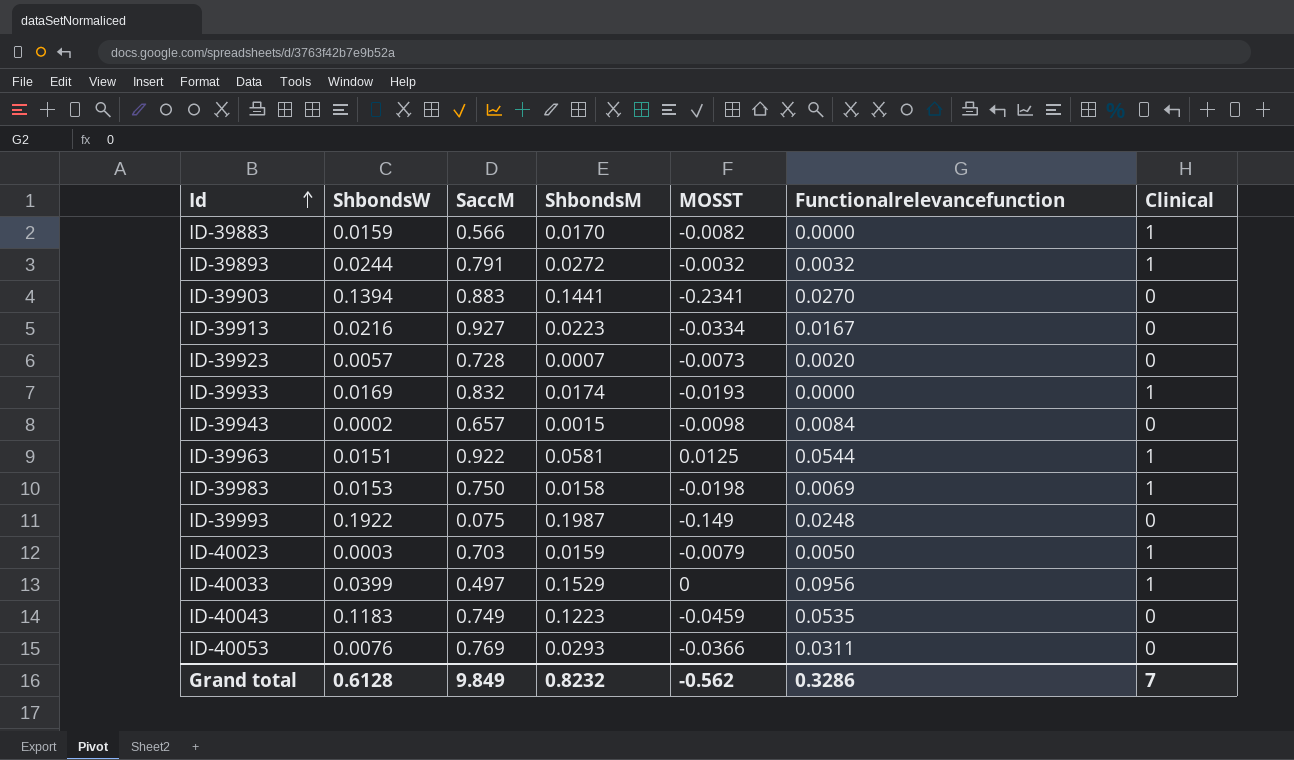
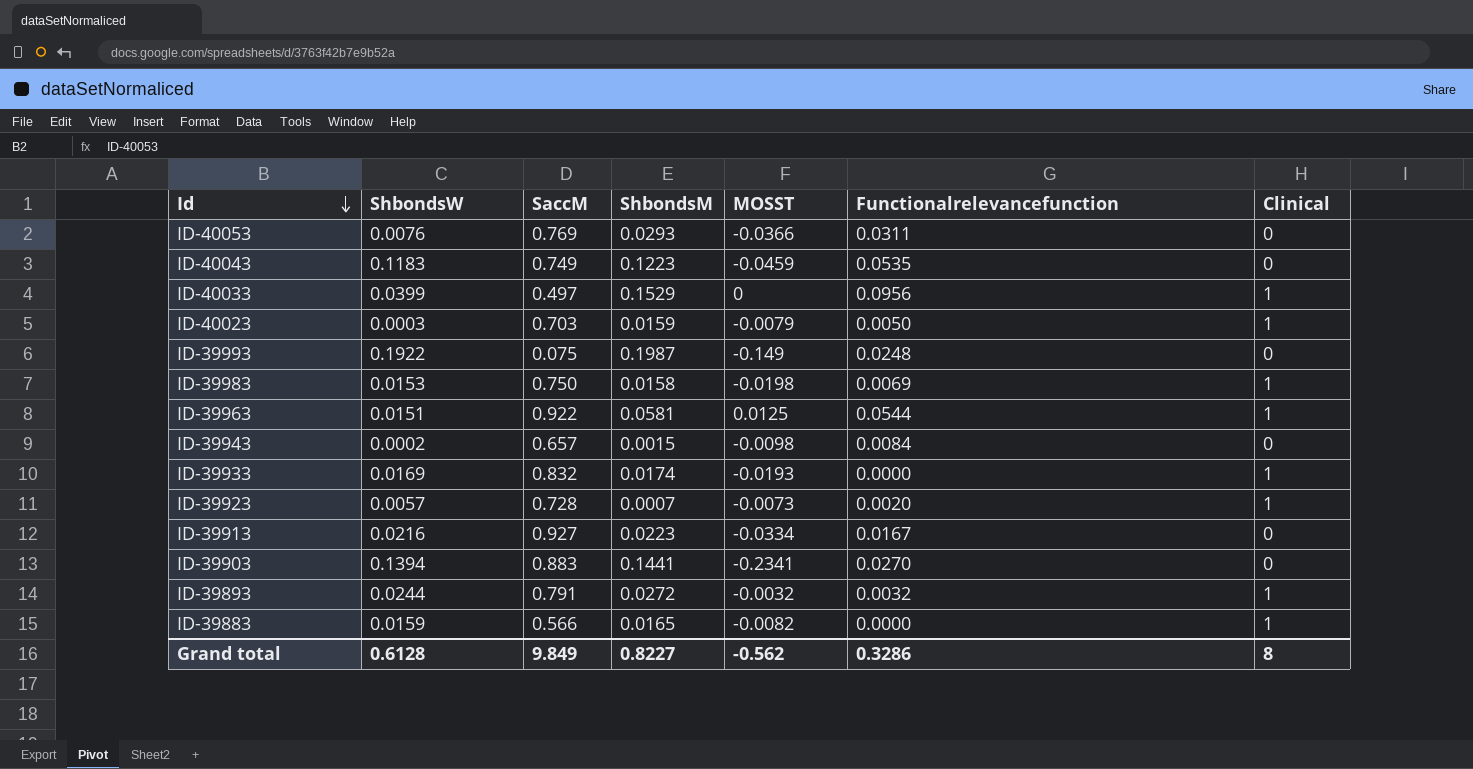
row order: Id ascending -> Id descending
ID-39923 | Clinical: 0 -> 1
ID-39883 | ShbondsM: 0.0170 -> 0.0165
Grand total | ShbondsM: 0.8232 -> 0.8227
Grand total | Clinical: 7 -> 8

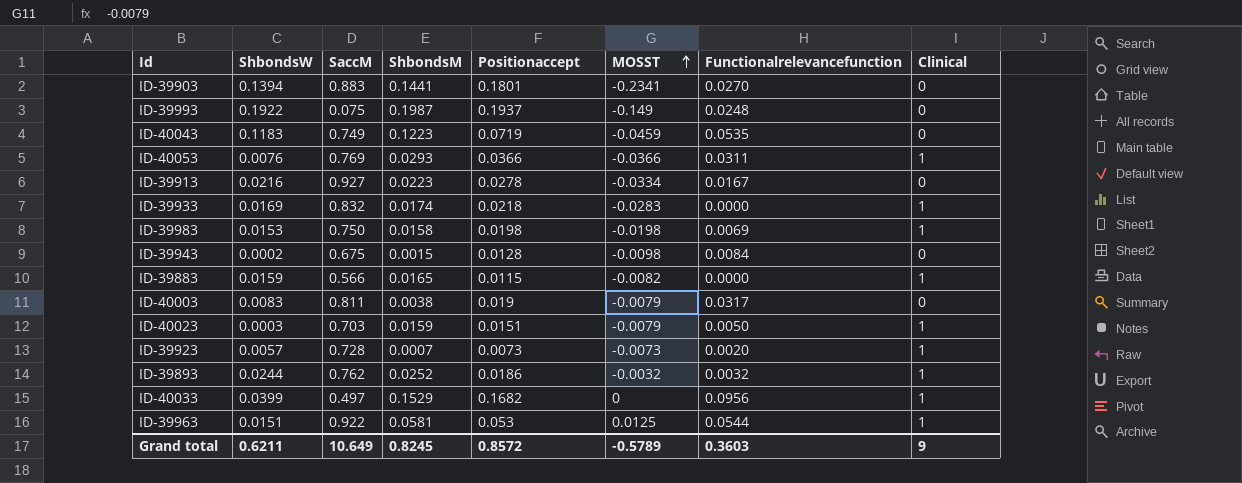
row order: Id descending -> MOSST ascending
column Positionaccept | position: none -> 5
ID-40053 | Clinical: 0 -> 1
ID-39933 | MOSST: -0.0193 -> -0.0283
ID-39943 | SaccM: 0.657 -> 0.675
row ID-40003: none -> 0.0083 | 0.811 | 0.0038 | 0.019 | -0.0079 | 0.0317 | 0
ID-39893 | SaccM: 0.791 -> 0.762
ID-39893 | ShbondsM: 0.0272 -> 0.0252
Grand total | ShbondsW: 0.6128 -> 0.6211
Grand total | SaccM: 9.849 -> 10.649
Grand total | ShbondsM: 0.8227 -> 0.8245
Grand total | MOSST: -0.562 -> -0.5789
Grand total | Functionalrelevancefunction: 0.3286 -> 0.3603
Grand total | Clinical: 8 -> 9

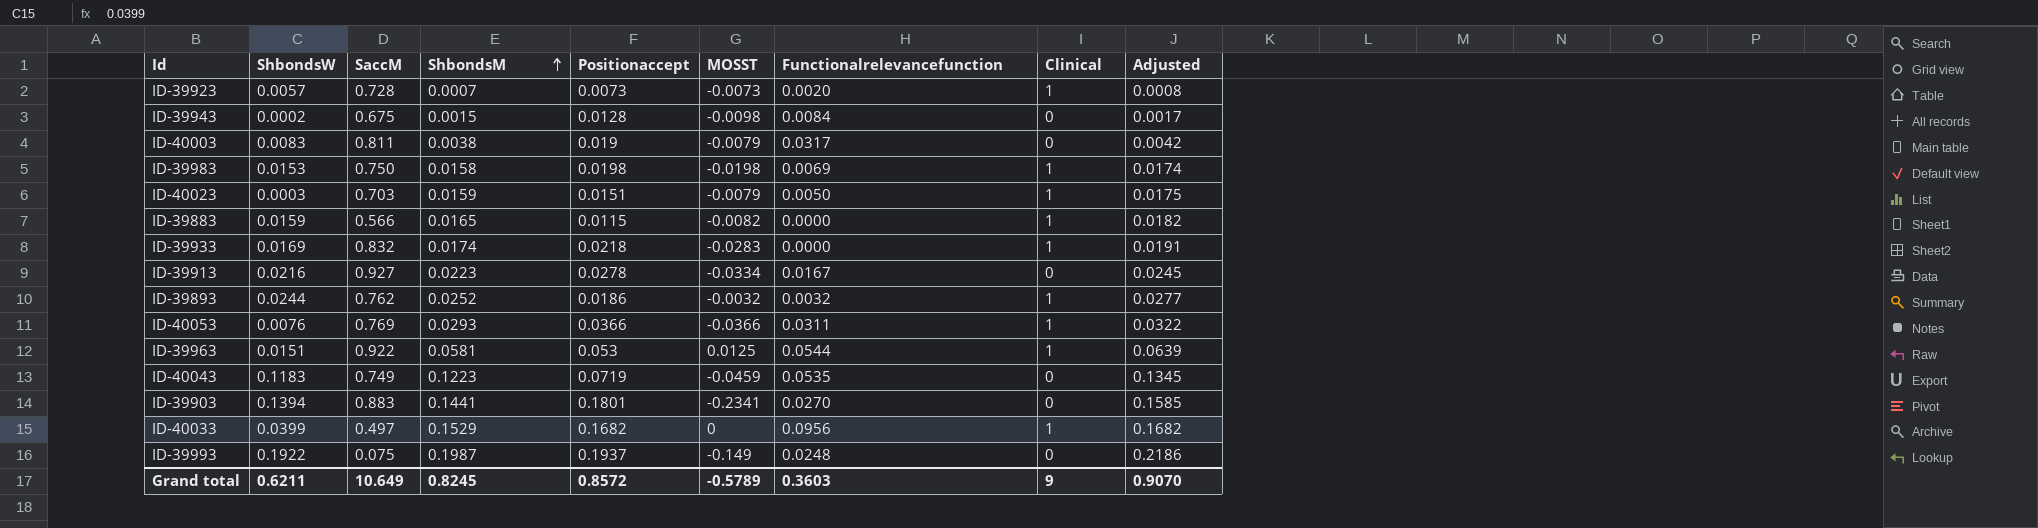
row order: MOSST ascending -> ShbondsM ascending
column Adjusted | formula: none -> [ShbondsM] * 1.1

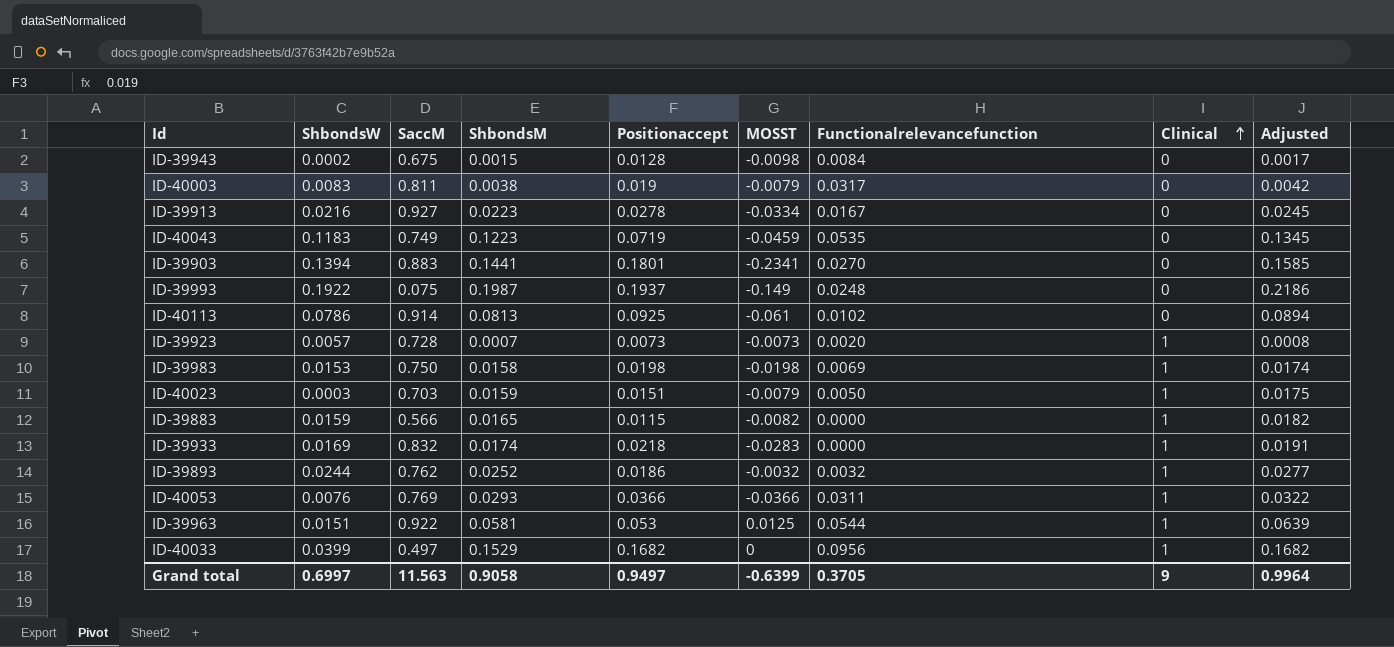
row order: ShbondsM ascending -> Clinical ascending
row ID-40113: none -> 0.0786 | 0.914 | 0.0813 | 0.0925 | -0.061 | 0.0102 | 0 | 0.0894
Grand total | ShbondsW: 0.6211 -> 0.6997
Grand total | SaccM: 10.649 -> 11.563
Grand total | ShbondsM: 0.8245 -> 0.9058
Grand total | Positionaccept: 0.8572 -> 0.9497
Grand total | MOSST: -0.5789 -> -0.6399
Grand total | Functionalrelevancefunction: 0.3603 -> 0.3705
Grand total | Adjusted: 0.9070 -> 0.9964

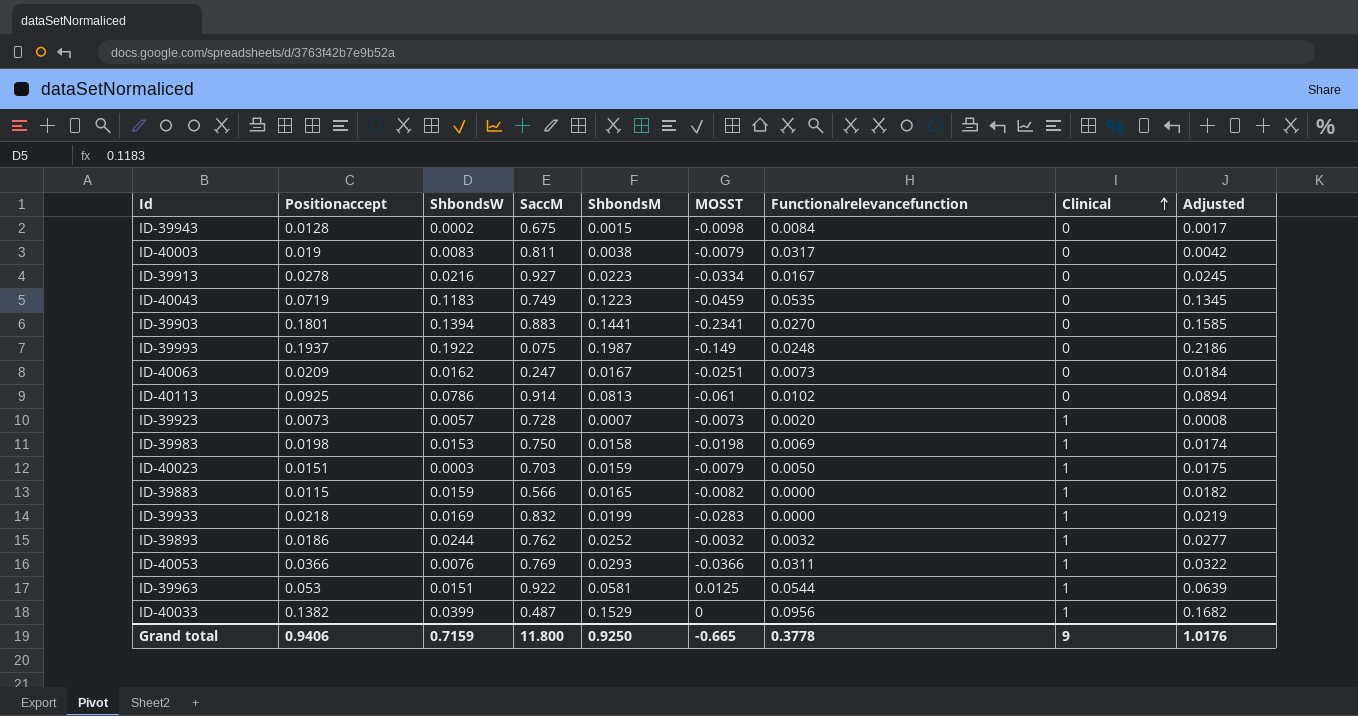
column Positionaccept | position: 5 -> 2
row ID-40063: none -> 0.0209 | 0.0162 | 0.247 | 0.0167 | -0.0251 | 0.0073 | 0 | 0.0184
ID-39933 | ShbondsM: 0.0174 -> 0.0199
ID-39933 | Adjusted: 0.0191 -> 0.0219
ID-40033 | Positionaccept: 0.1682 -> 0.1382
ID-40033 | SaccM: 0.497 -> 0.487
Grand total | Positionaccept: 0.9497 -> 0.9406
Grand total | ShbondsW: 0.6997 -> 0.7159
Grand total | SaccM: 11.563 -> 11.800
Grand total | ShbondsM: 0.9058 -> 0.9250
Grand total | MOSST: -0.6399 -> -0.665
Grand total | Functionalrelevancefunction: 0.3705 -> 0.3778
Grand total | Adjusted: 0.9964 -> 1.0176

